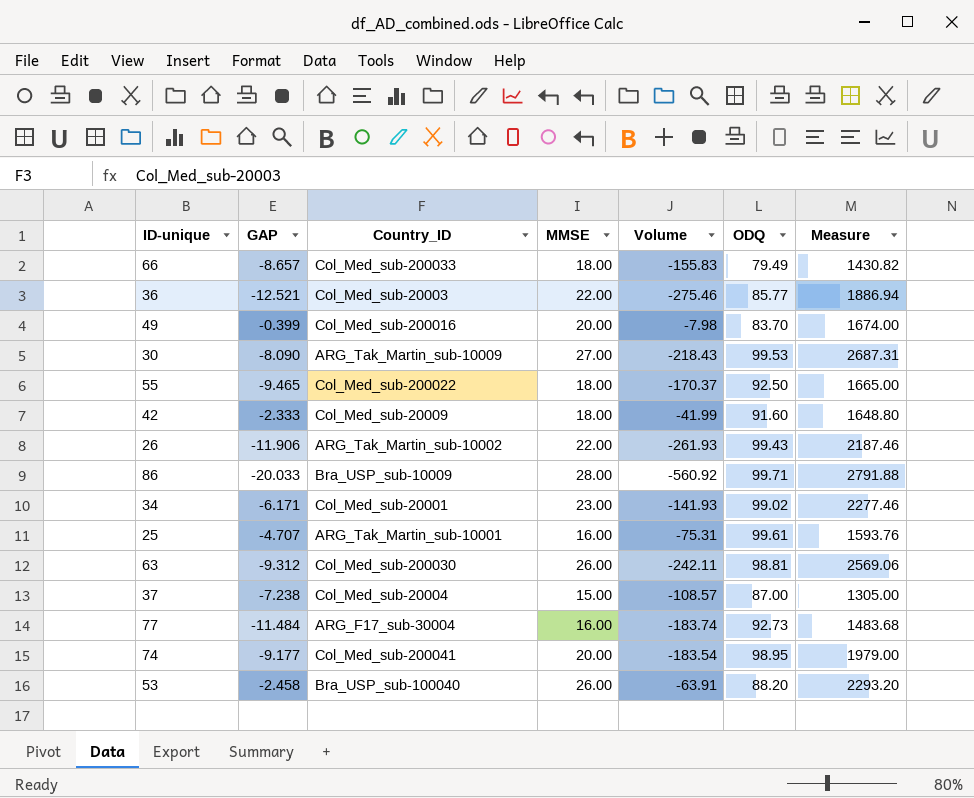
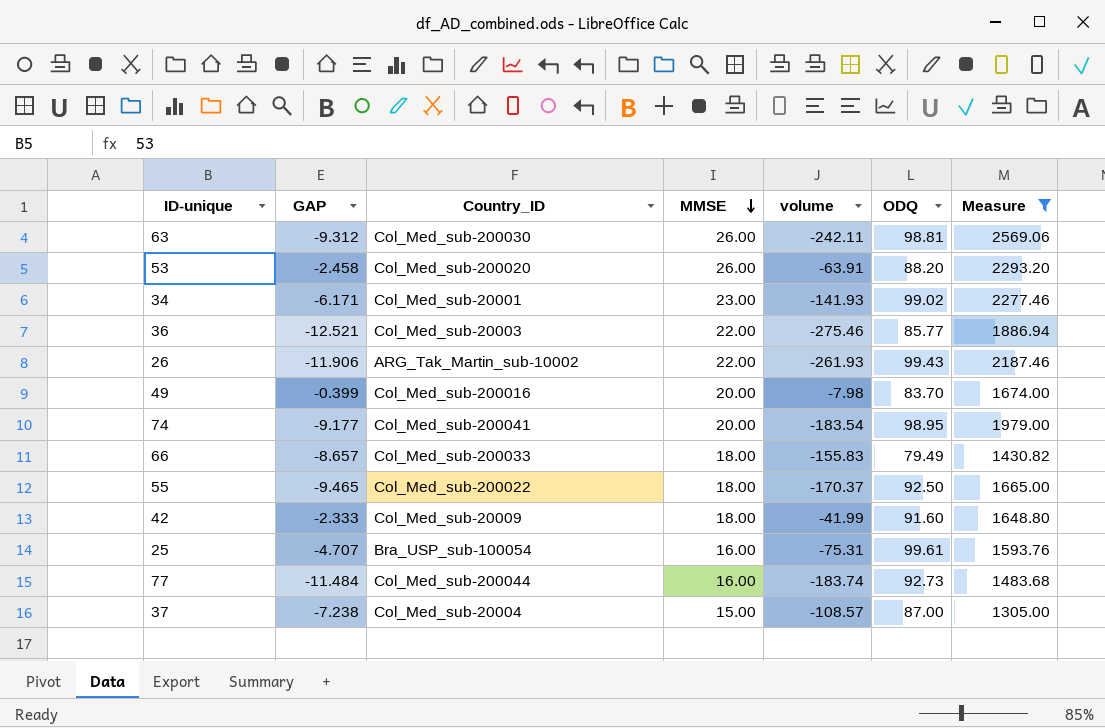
filter: none -> Measure <= 2569.06
row order: none -> MMSE descending
column name: Volume -> volume
53 | Country_ID: Bra_USP_sub-100040 -> Col_Med_sub-200020
25 | Country_ID: ARG_Tak_Martin_sub-10001 -> Bra_USP_sub-100054
77 | Country_ID: ARG_F17_sub-30004 -> Col_Med_sub-200044

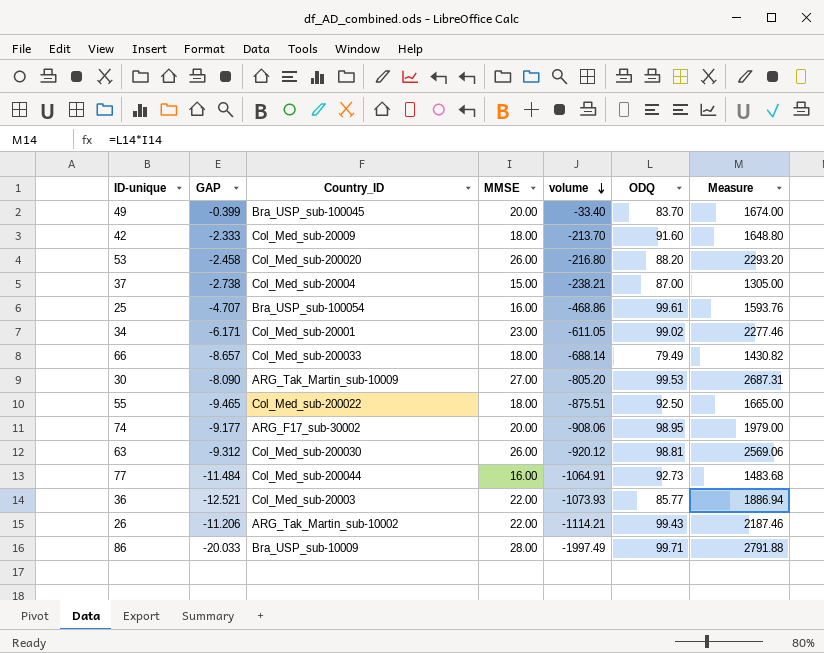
filter: Measure <= 2569.06 -> none
row order: MMSE descending -> volume descending
column volume | formula: [GAP] * [MMSE] -> [GAP] * [ODQ]
49 | Country_ID: Col_Med_sub-200016 -> Bra_USP_sub-100045
37 | GAP: -7.238 -> -2.738
74 | Country_ID: Col_Med_sub-200041 -> ARG_F17_sub-30002
26 | GAP: -11.906 -> -11.206

